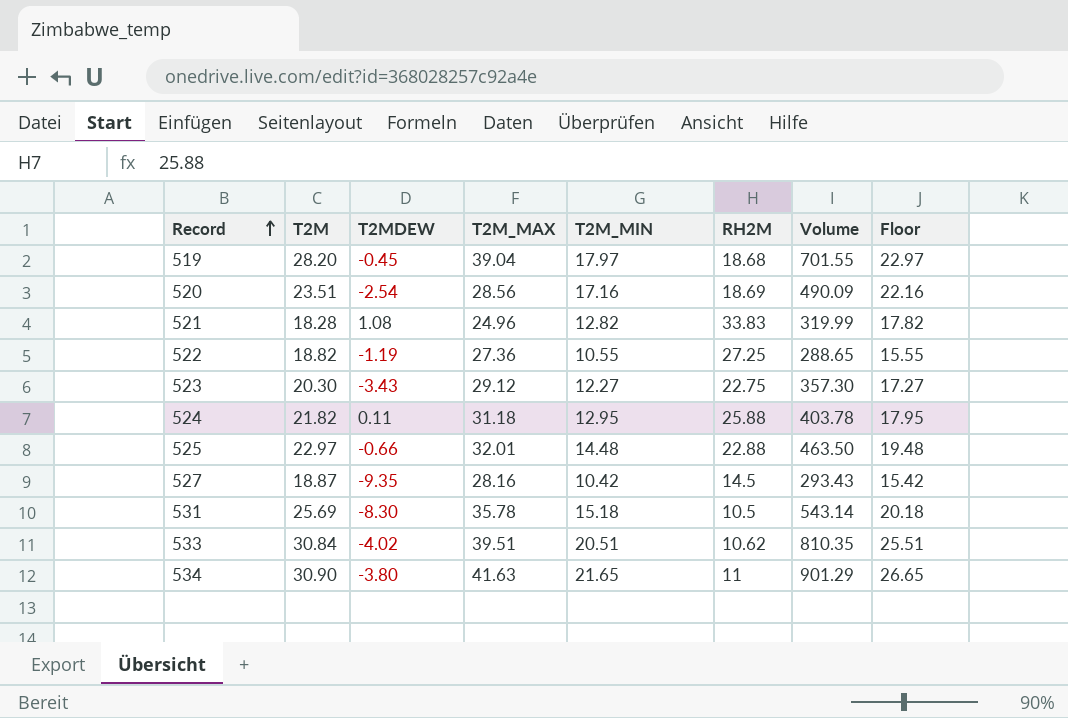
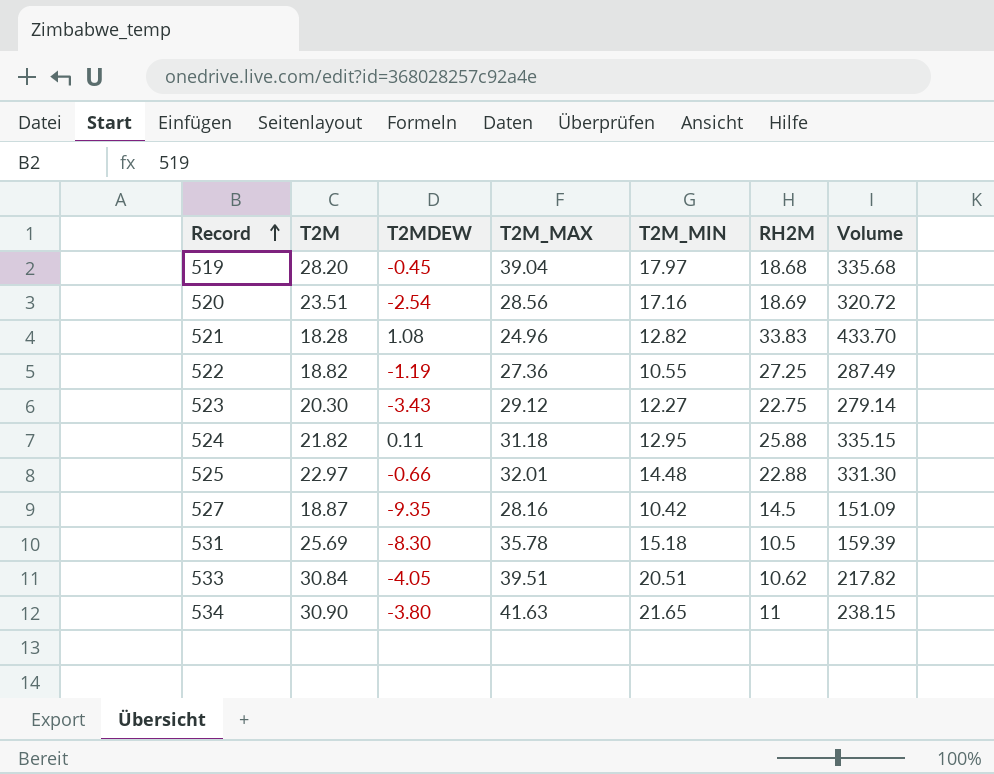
column Floor | formula: [T2M_MIN] + 5 -> none
column Volume | formula: [T2M_MAX] * [T2M_MIN] -> [T2M_MIN] * [RH2M]
533 | T2MDEW: -4.02 -> -4.05

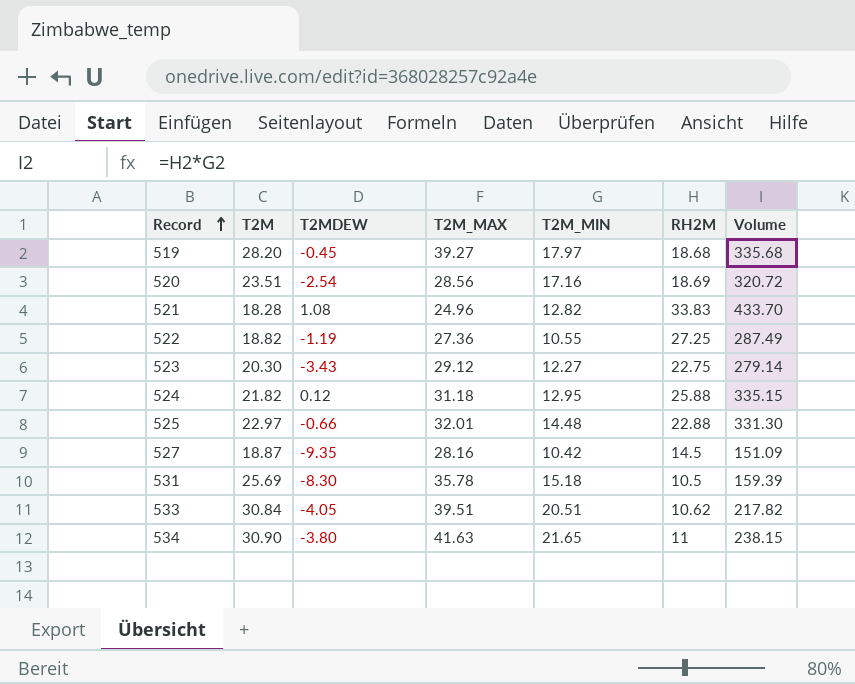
519 | T2M_MAX: 39.04 -> 39.27
524 | T2MDEW: 0.11 -> 0.12

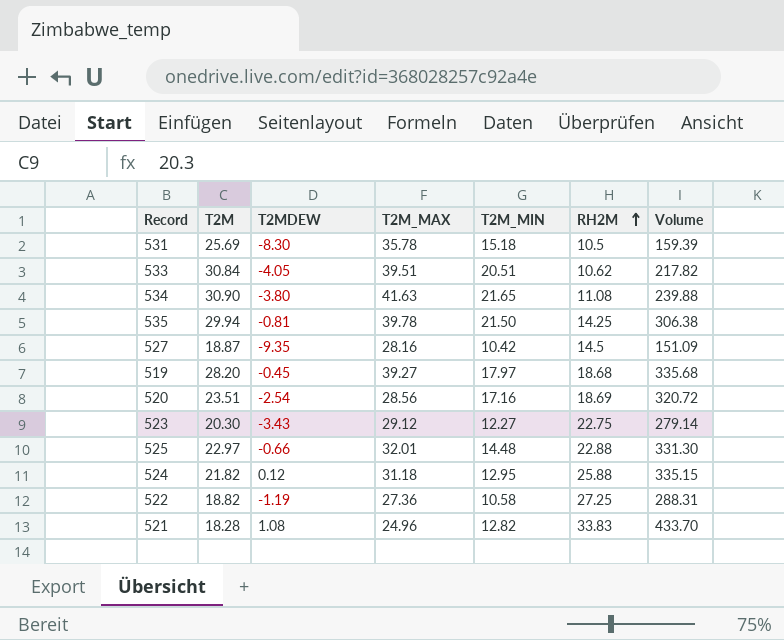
row order: Record ascending -> RH2M ascending
534 | RH2M: 11 -> 11.08
534 | Volume: 238.15 -> 239.88
row 535: none -> 29.94 | -0.81 | 39.78 | 21.50 | 14.25 | 306.38
522 | T2M_MIN: 10.55 -> 10.58
522 | Volume: 287.49 -> 288.31

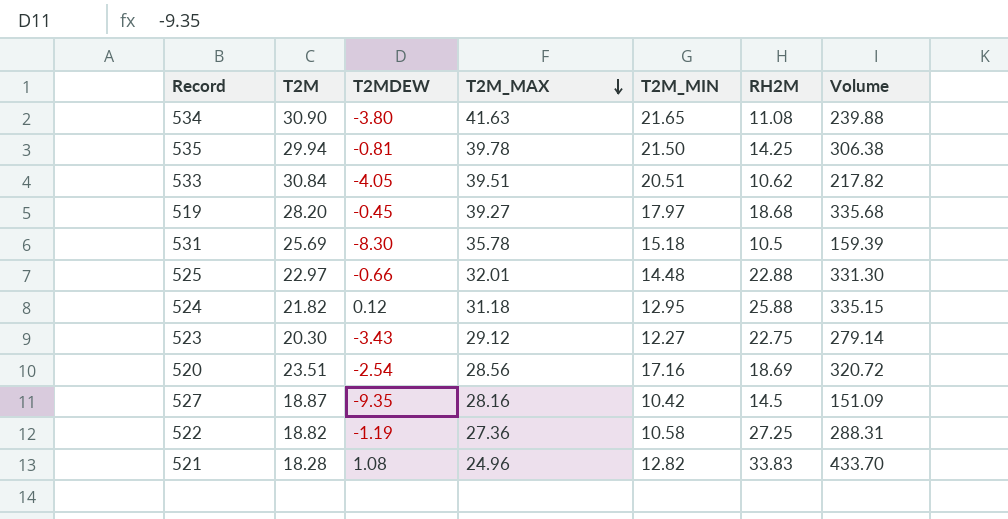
row order: RH2M ascending -> T2M_MAX descending

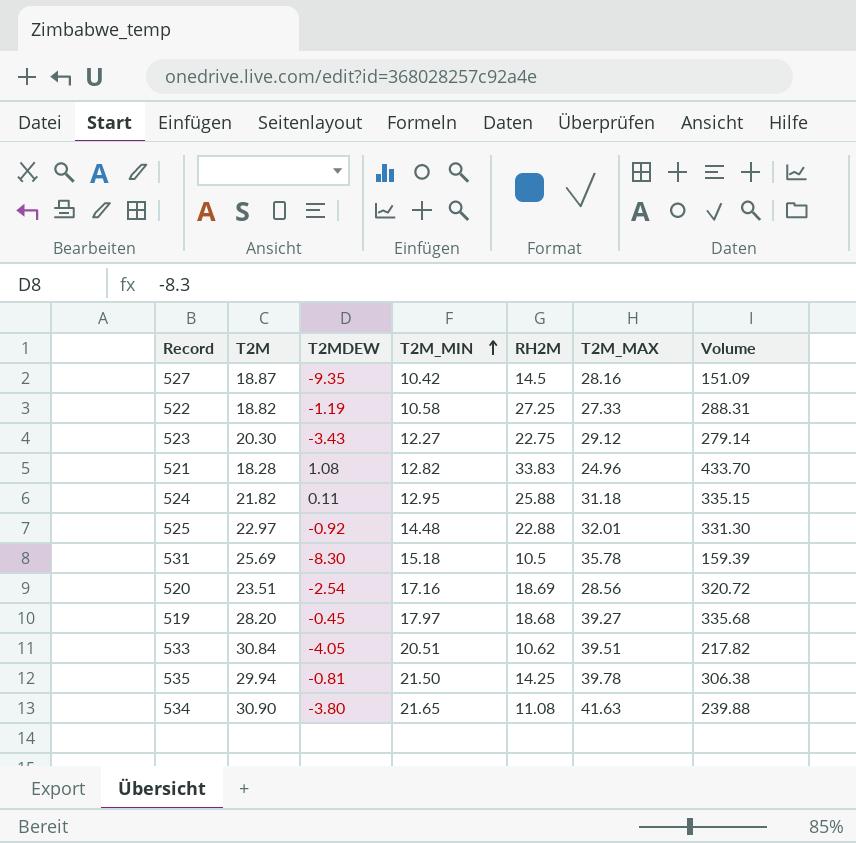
row order: T2M_MAX descending -> T2M_MIN ascending
column T2M_MAX | position: 4 -> 6
522 | T2M_MAX: 27.36 -> 27.33
524 | T2MDEW: 0.12 -> 0.11
525 | T2MDEW: -0.66 -> -0.92

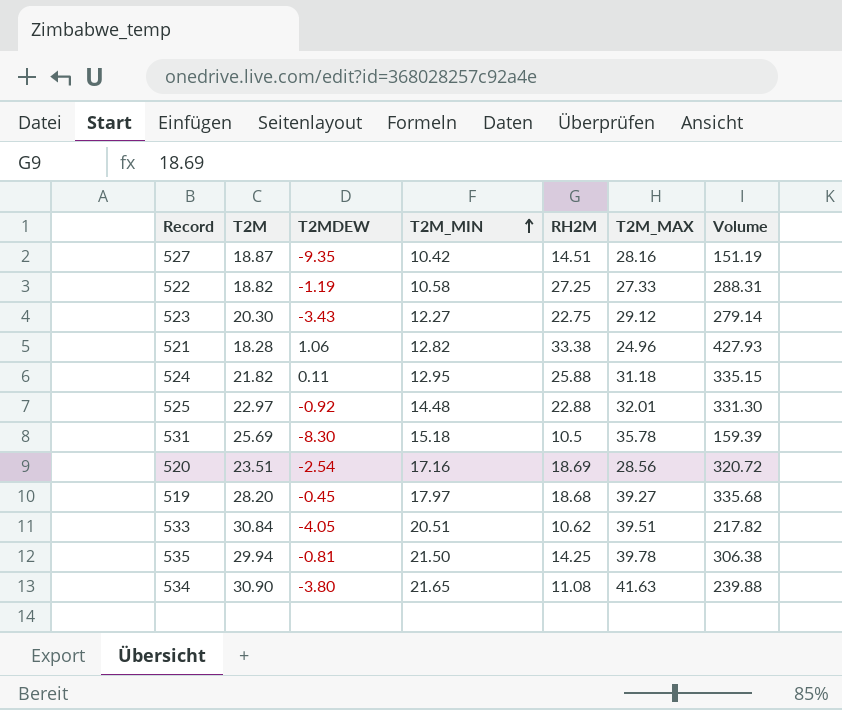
527 | RH2M: 14.5 -> 14.51
527 | Volume: 151.09 -> 151.19
521 | T2MDEW: 1.08 -> 1.06
521 | RH2M: 33.83 -> 33.38
521 | Volume: 433.70 -> 427.93

